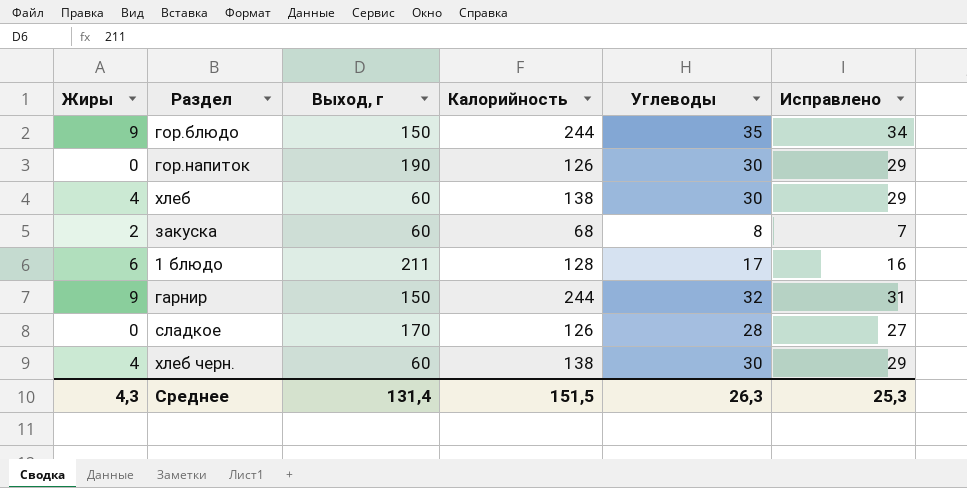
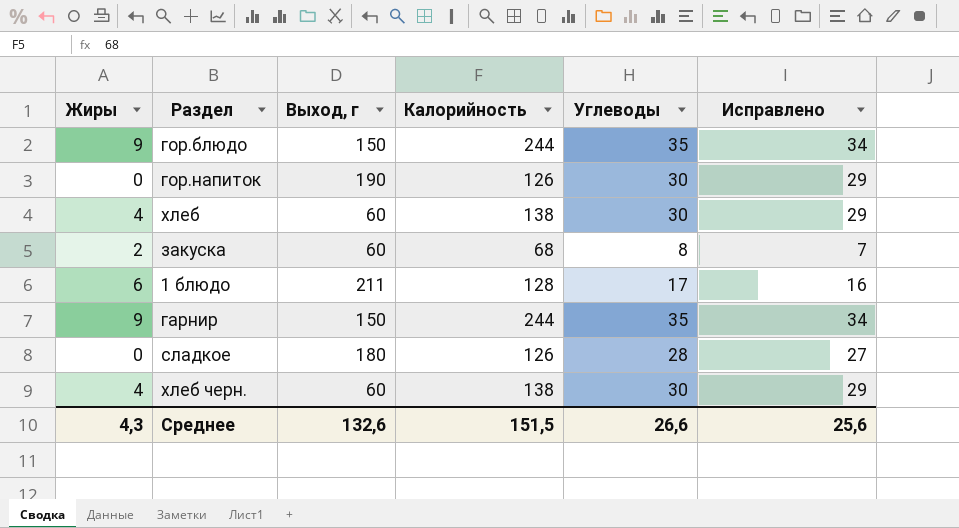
гарнир | Углеводы: 32 -> 35
гарнир | Исправлено: 31 -> 34
сладкое | Выход, г: 170 -> 180
Среднее | Выход, г: 131,4 -> 132,6
Среднее | Углеводы: 26,3 -> 26,6
Среднее | Исправлено: 25,3 -> 25,6

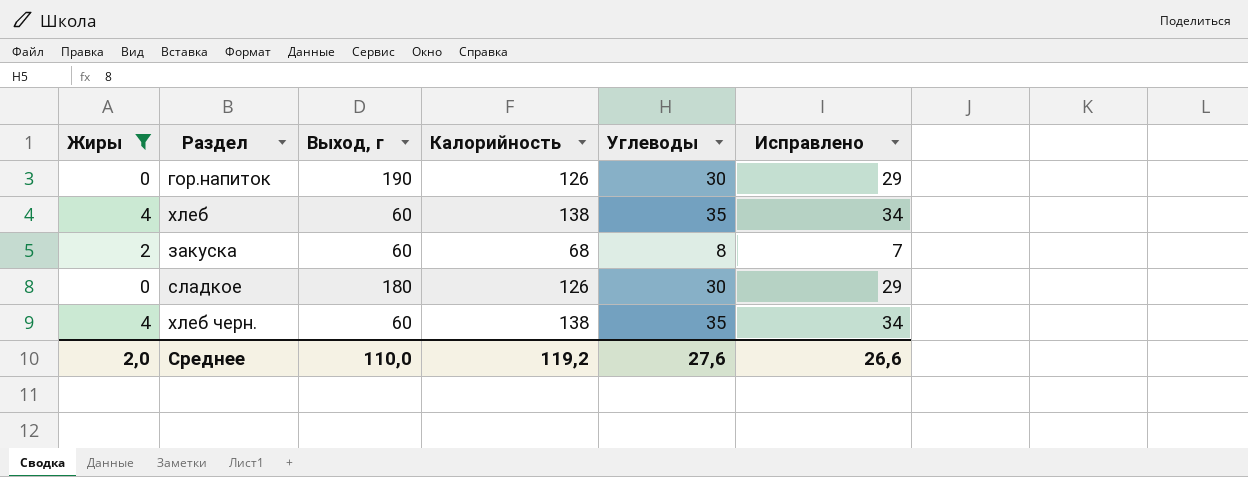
filter: none -> Жиры <= 4
хлеб | Углеводы: 30 -> 35
хлеб | Исправлено: 29 -> 34
сладкое | Углеводы: 28 -> 30
сладкое | Исправлено: 27 -> 29
хлеб черн. | Углеводы: 30 -> 35
хлеб черн. | Исправлено: 29 -> 34
Среднее | Жиры: 4,3 -> 2,0
Среднее | Выход, г: 132,6 -> 110,0
Среднее | Калорийность: 151,5 -> 119,2
Среднее | Углеводы: 26,6 -> 27,6
Среднее | Исправлено: 25,6 -> 26,6

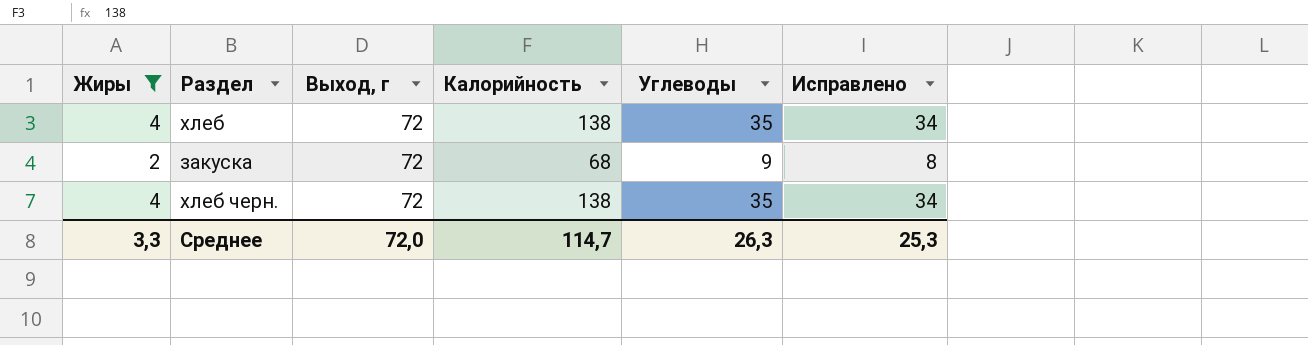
row гор.напиток: 0 | 190 | 126 | 30 | 29 -> none
row сладкое: 0 | 180 | 126 | 30 | 29 -> none
хлеб | Выход, г: 60 -> 72
закуска | Выход, г: 60 -> 72
закуска | Углеводы: 8 -> 9
закуска | Исправлено: 7 -> 8
хлеб черн. | Выход, г: 60 -> 72
Среднее | Жиры: 2,0 -> 3,3
Среднее | Выход, г: 110,0 -> 72,0
Среднее | Калорийность: 119,2 -> 114,7
Среднее | Углеводы: 27,6 -> 26,3
Среднее | Исправлено: 26,6 -> 25,3

